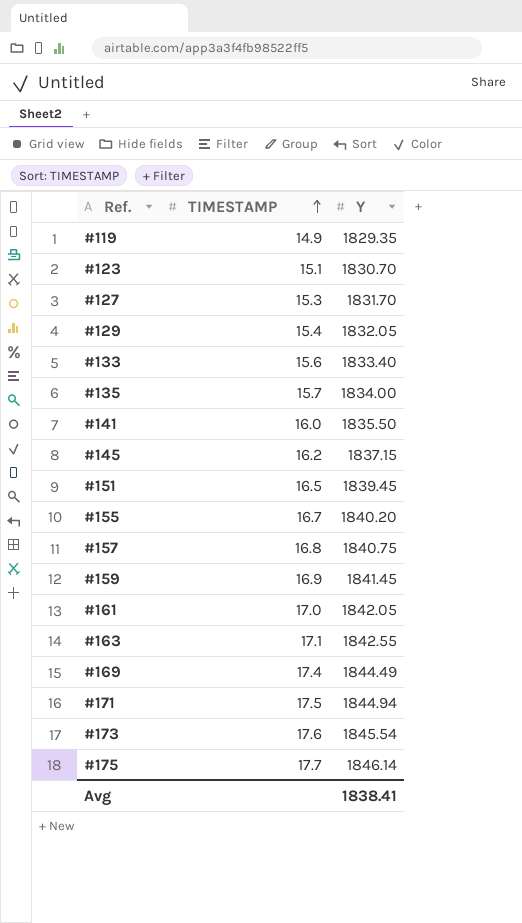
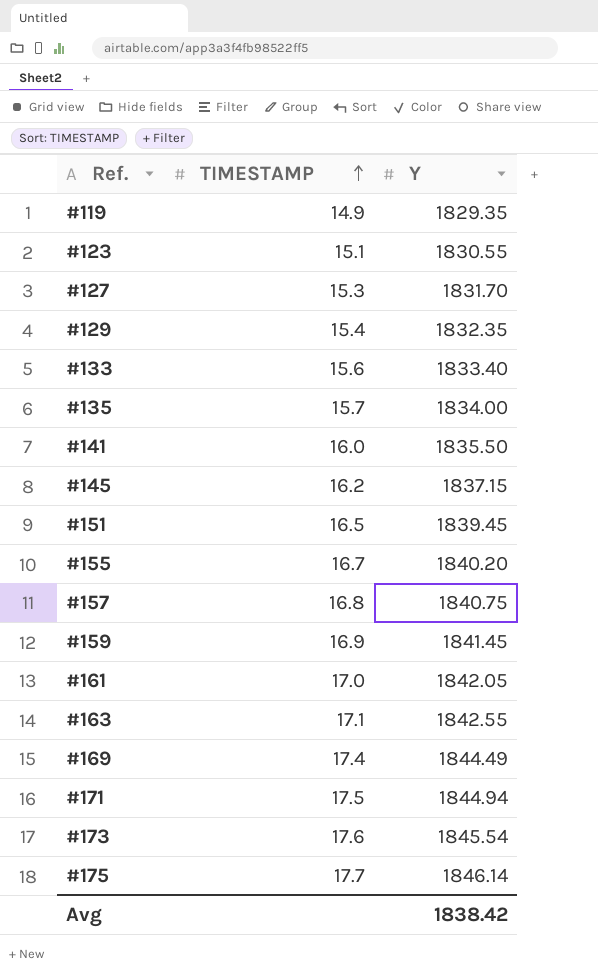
#123 | Y: 1830.70 -> 1830.55
#129 | Y: 1832.05 -> 1832.35
Avg | Y: 1838.41 -> 1838.42

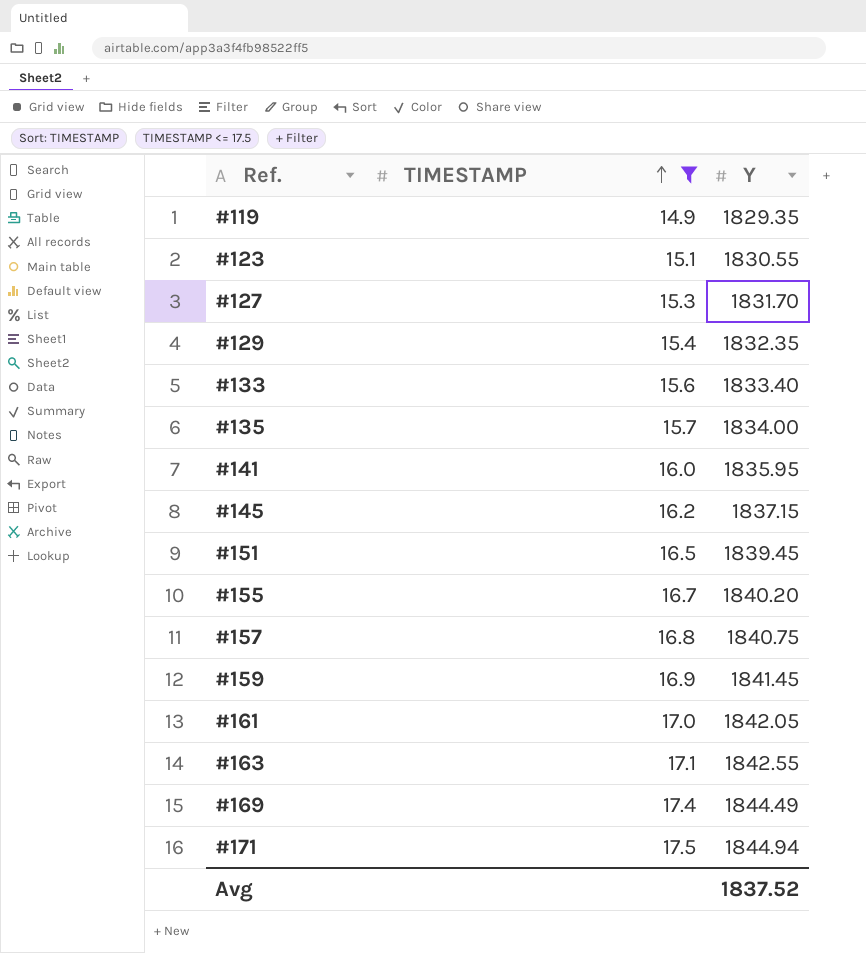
filter: none -> TIMESTAMP <= 17.5
#141 | Y: 1835.50 -> 1835.95
Avg | Y: 1838.42 -> 1837.52

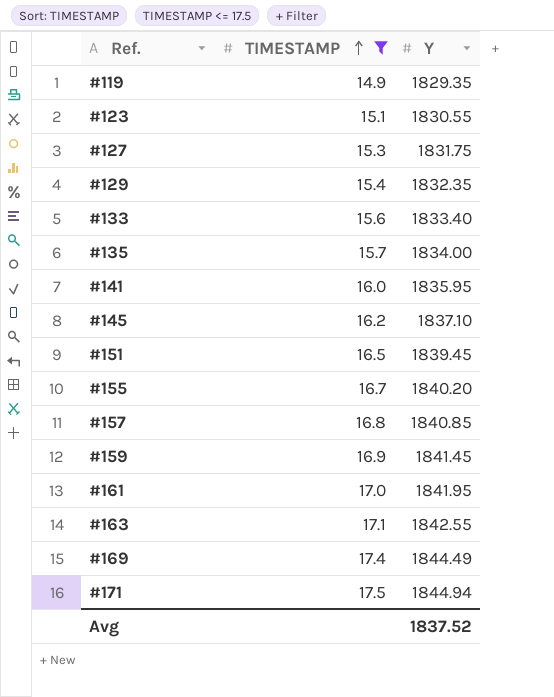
#127 | Y: 1831.70 -> 1831.75
#145 | Y: 1837.15 -> 1837.10
#157 | Y: 1840.75 -> 1840.85
#161 | Y: 1842.05 -> 1841.95

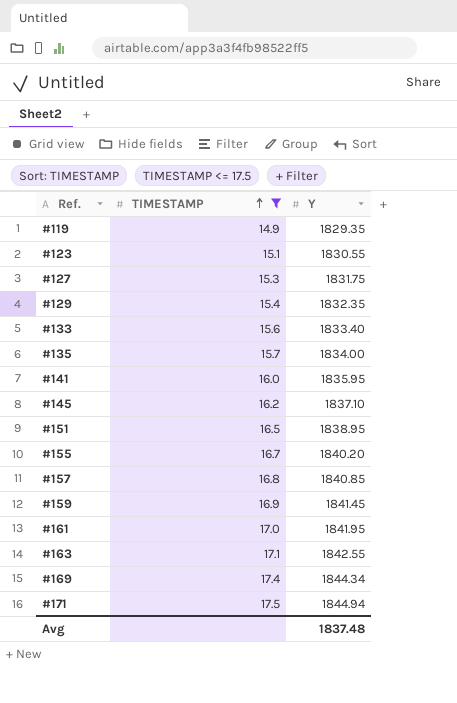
#151 | Y: 1839.45 -> 1838.95
#169 | Y: 1844.49 -> 1844.34
Avg | Y: 1837.52 -> 1837.48

